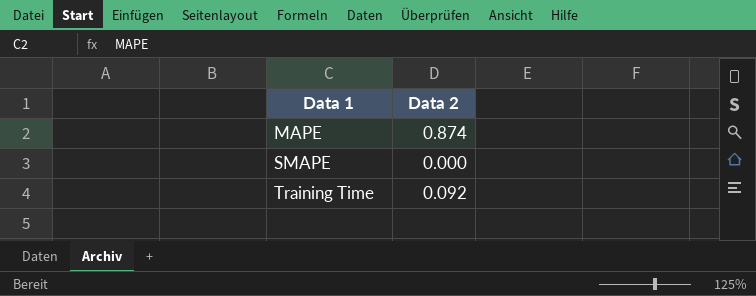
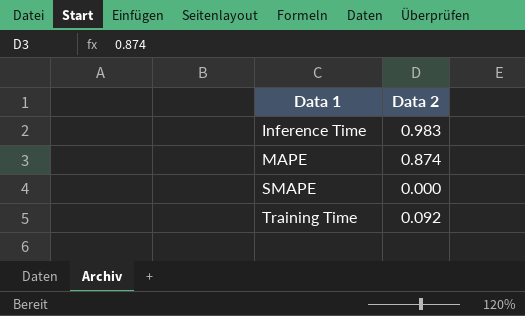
row Inference Time: none -> 0.983

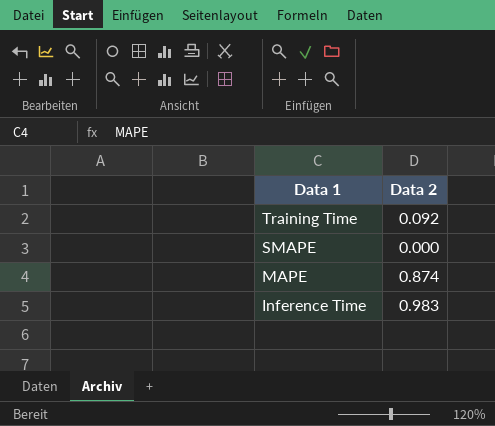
row order: Data 1 ascending -> Data 1 descending

